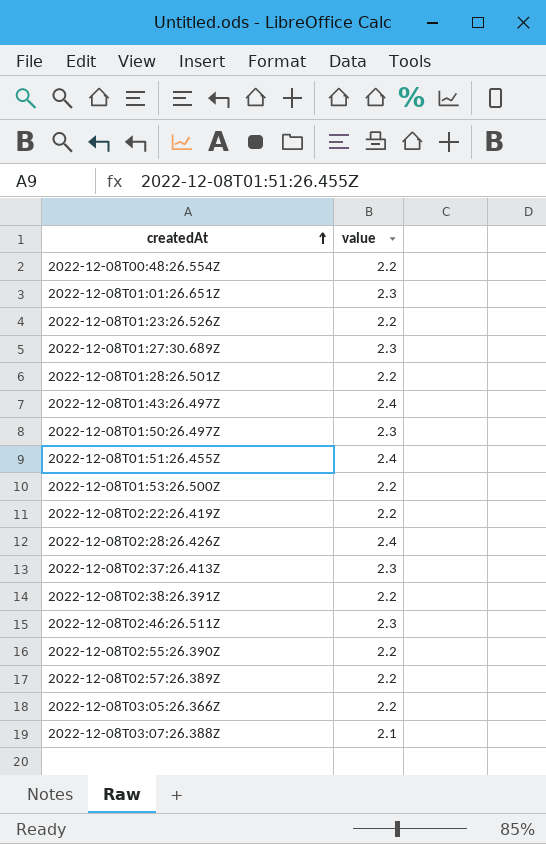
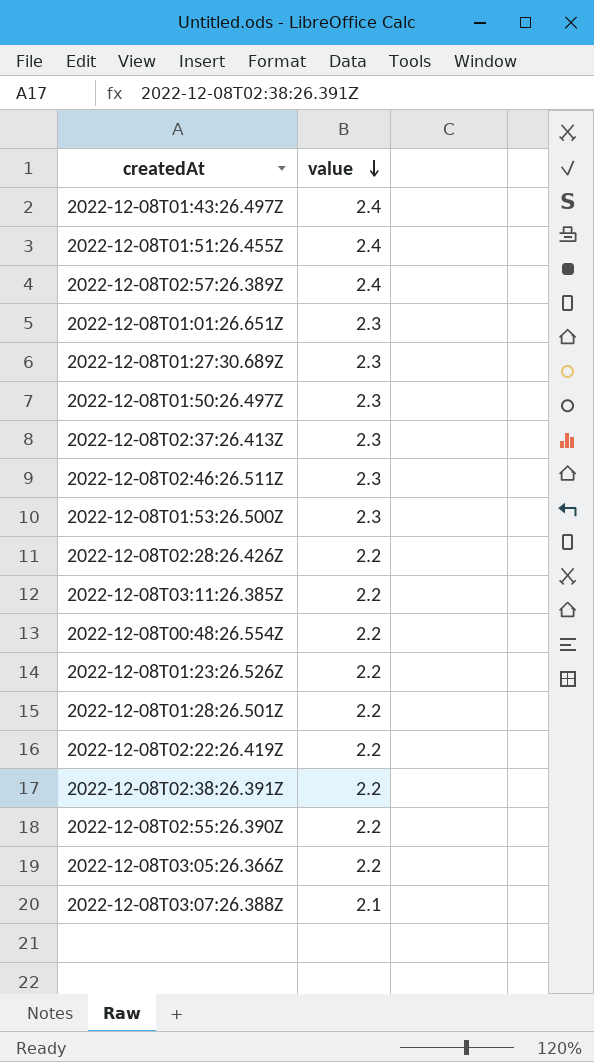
row order: createdAt ascending -> value descending
2022-12-08T02:57:26.389Z | value: 2.2 -> 2.4
2022-12-08T01:53:26.500Z | value: 2.2 -> 2.3
2022-12-08T02:28:26.426Z | value: 2.4 -> 2.2
row 2022-12-08T03:11:26.385Z: none -> 2.2

